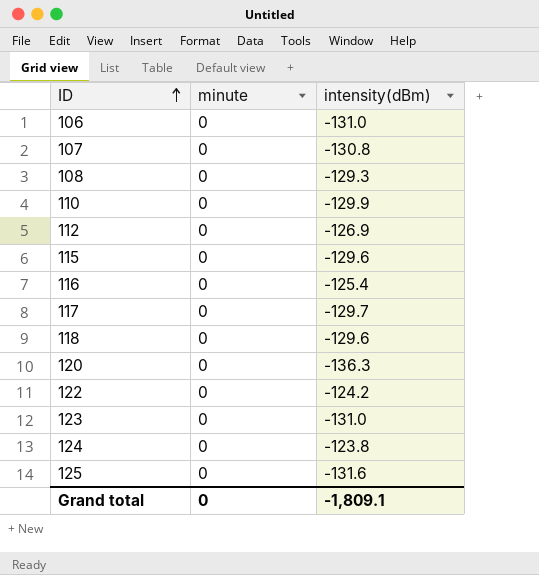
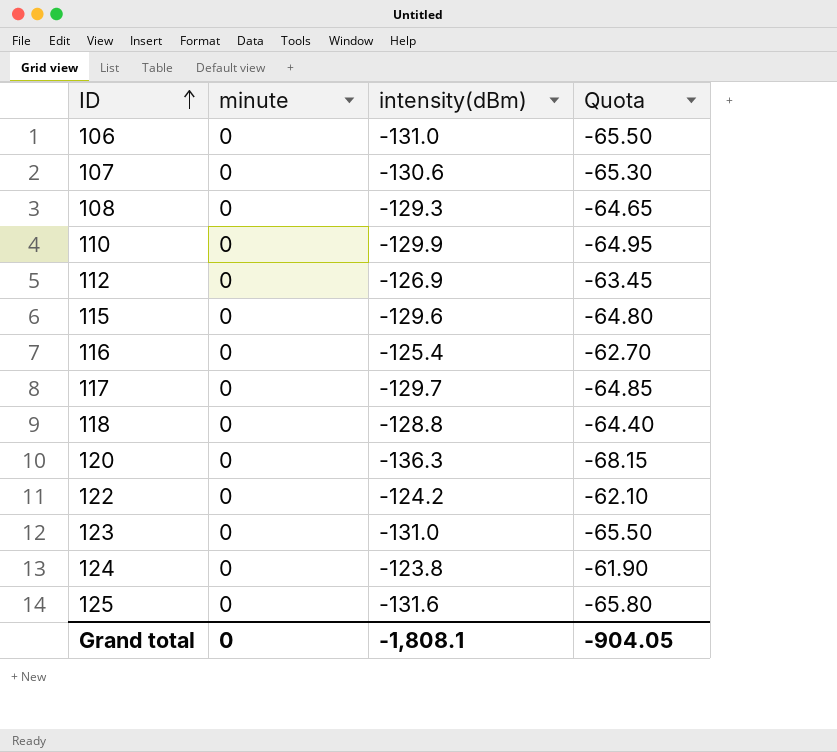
column Quota | formula: none -> [intensity(dBm)] * 0.5
107 | intensity(dBm): -130.8 -> -130.6
118 | intensity(dBm): -129.6 -> -128.8
Grand total | intensity(dBm): -1,809.1 -> -1,808.1

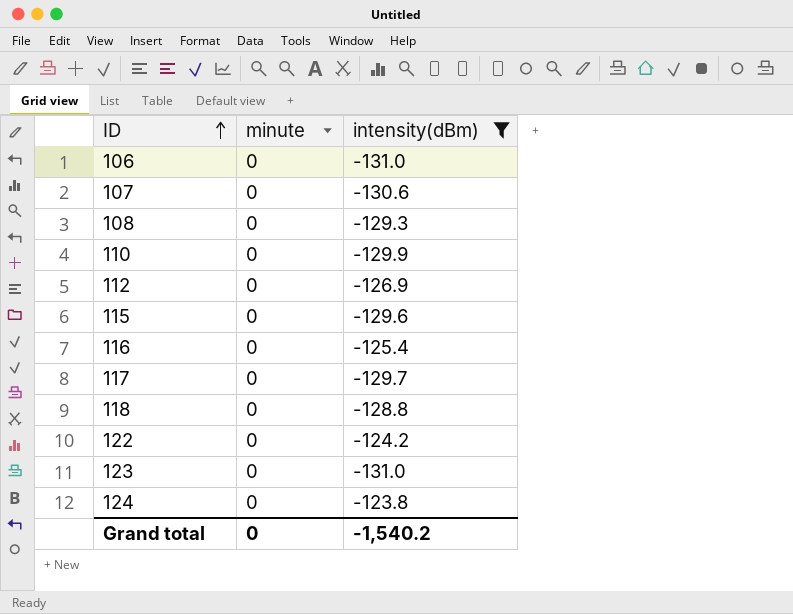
filter: none -> intensity(dBm) >= -131.0
column Quota | formula: [intensity(dBm)] * 0.5 -> none
Grand total | intensity(dBm): -1,808.1 -> -1,540.2

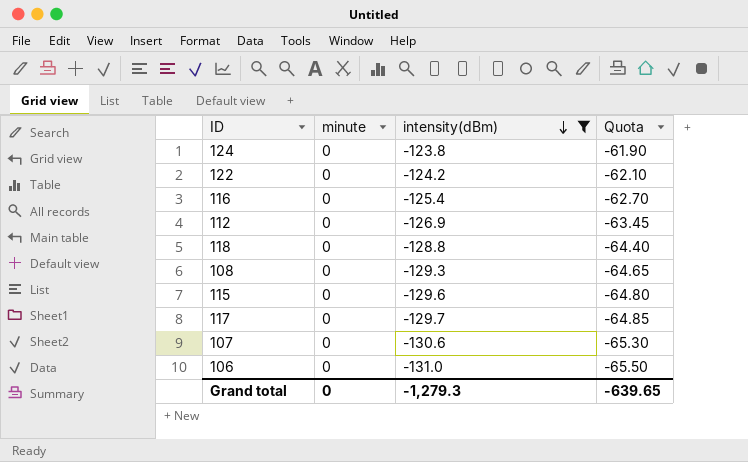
row order: ID ascending -> intensity(dBm) descending
column Quota | formula: none -> [intensity(dBm)] * 0.5
row 110: 0 | -129.9 -> none
row 123: 0 | -131.0 -> none
Grand total | intensity(dBm): -1,540.2 -> -1,279.3

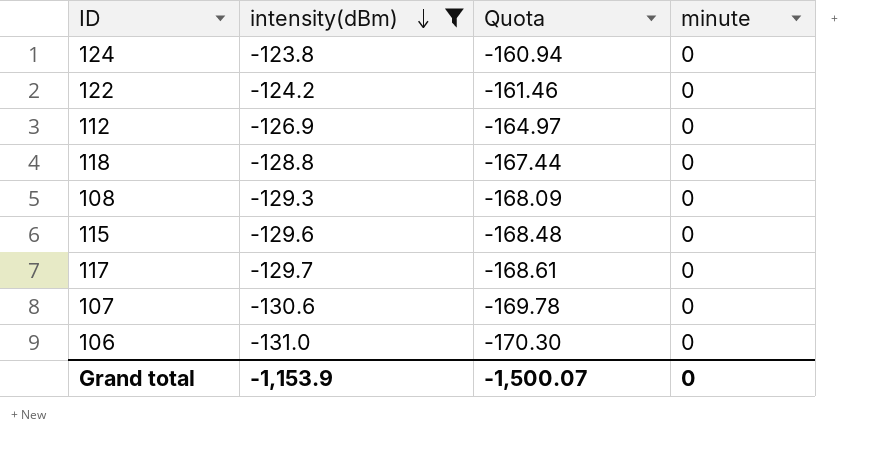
column Quota | formula: [intensity(dBm)] * 0.5 -> [intensity(dBm)] * 1.3
column minute | position: 2 -> 4
row 116: 0 | -125.4 | -62.70 -> none
Grand total | intensity(dBm): -1,279.3 -> -1,153.9
Grand total | Quota: -639.65 -> -1,500.07

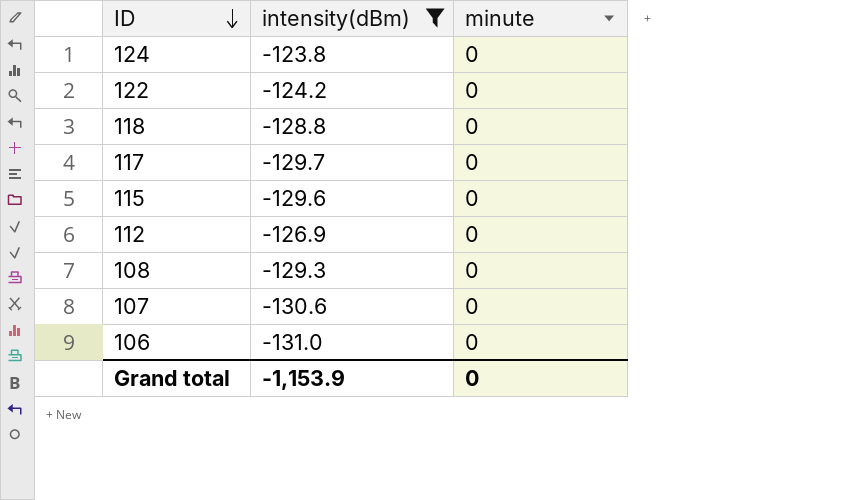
row order: intensity(dBm) descending -> ID descending
column Quota | formula: [intensity(dBm)] * 1.3 -> none

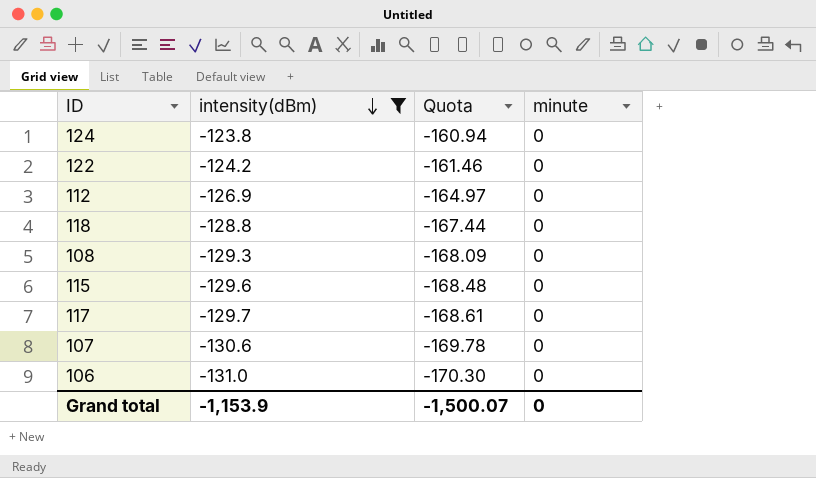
row order: ID descending -> intensity(dBm) descending
column Quota | formula: none -> [intensity(dBm)] * 1.3

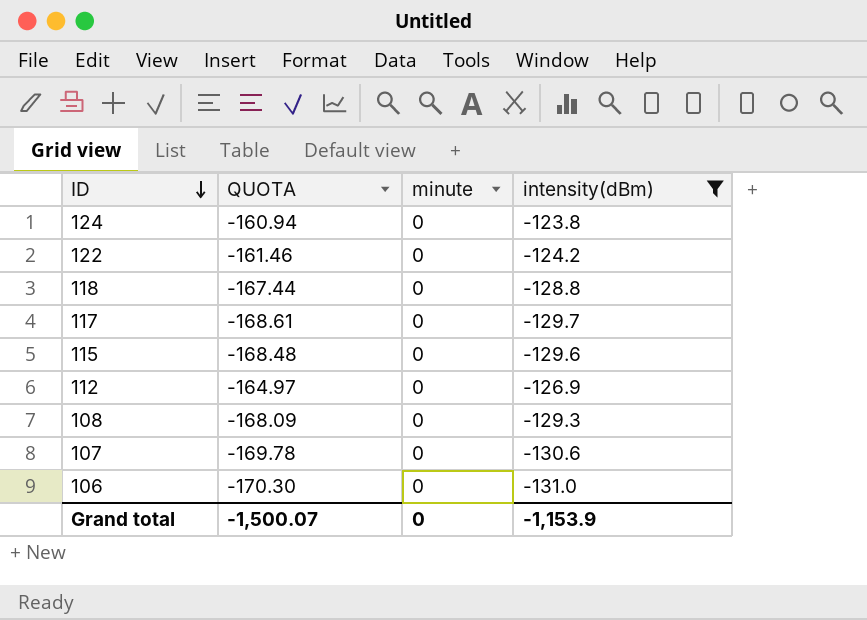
row order: intensity(dBm) descending -> ID descending
column name: Quota -> QUOTA
column intensity(dBm) | position: 2 -> 4

